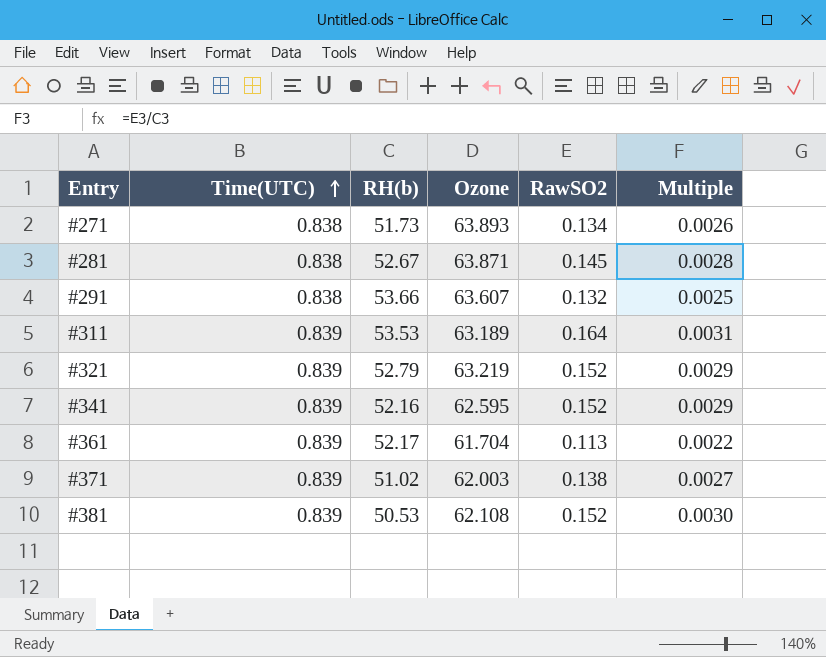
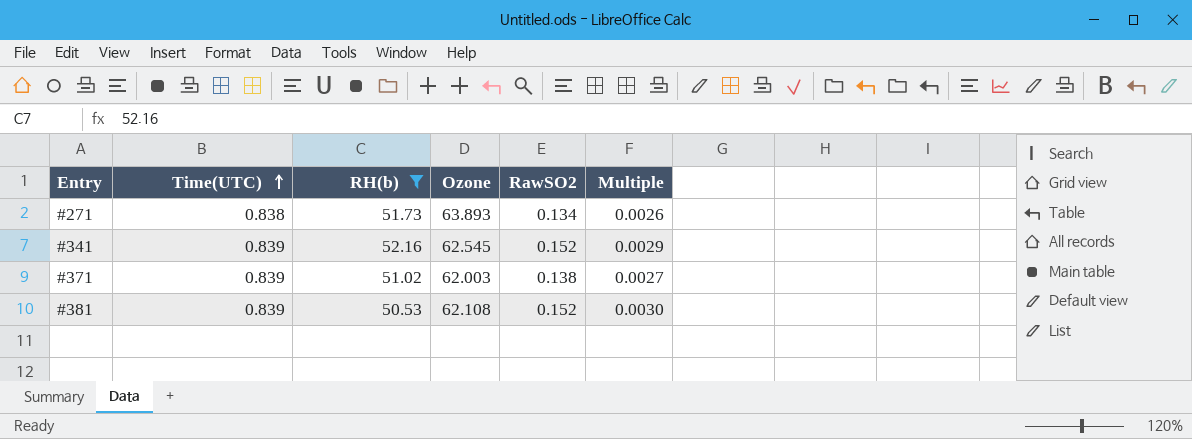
filter: none -> RH(b) <= 52.16
#341 | Ozone: 62.595 -> 62.545

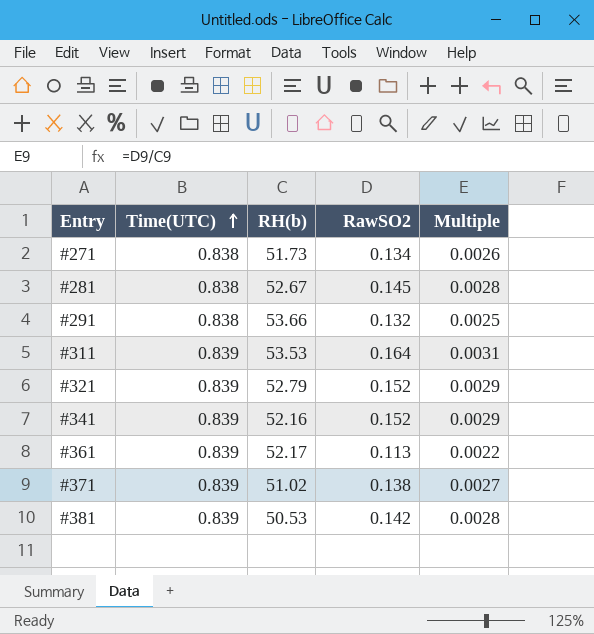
filter: RH(b) <= 52.16 -> none
column Ozone | position: 4 -> none
#381 | RawSO2: 0.152 -> 0.142
#381 | Multiple: 0.0030 -> 0.0028

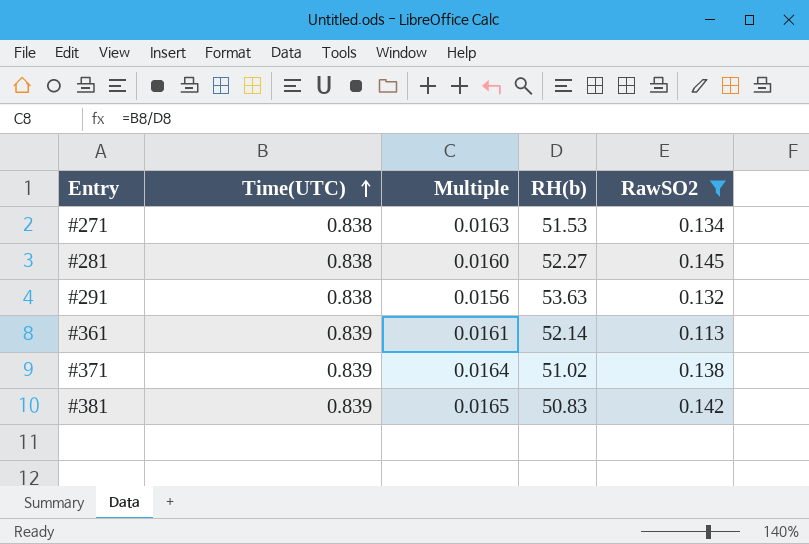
filter: none -> RawSO2 <= 0.145
column Multiple | formula: [RawSO2] / [RH(b)] -> [Time(UTC)] / [RH(b)]
column Multiple | position: 5 -> 3
#271 | RH(b): 51.73 -> 51.53
#281 | RH(b): 52.67 -> 52.27
#291 | RH(b): 53.66 -> 53.63
#361 | RH(b): 52.17 -> 52.14
#381 | RH(b): 50.53 -> 50.83

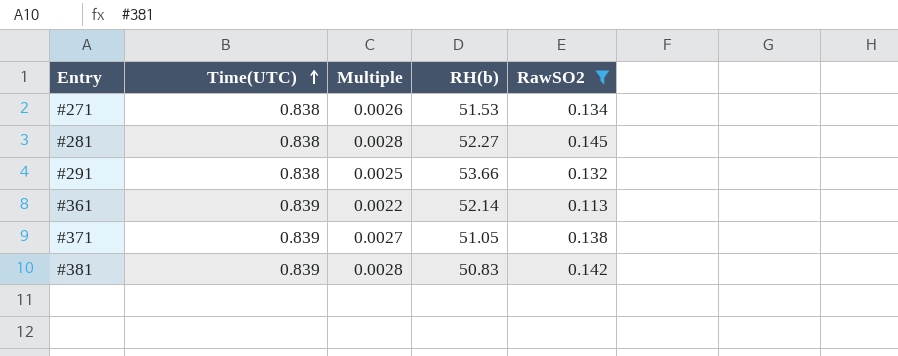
column Multiple | formula: [Time(UTC)] / [RH(b)] -> [RawSO2] / [RH(b)]
#291 | RH(b): 53.63 -> 53.66
#371 | RH(b): 51.02 -> 51.05

